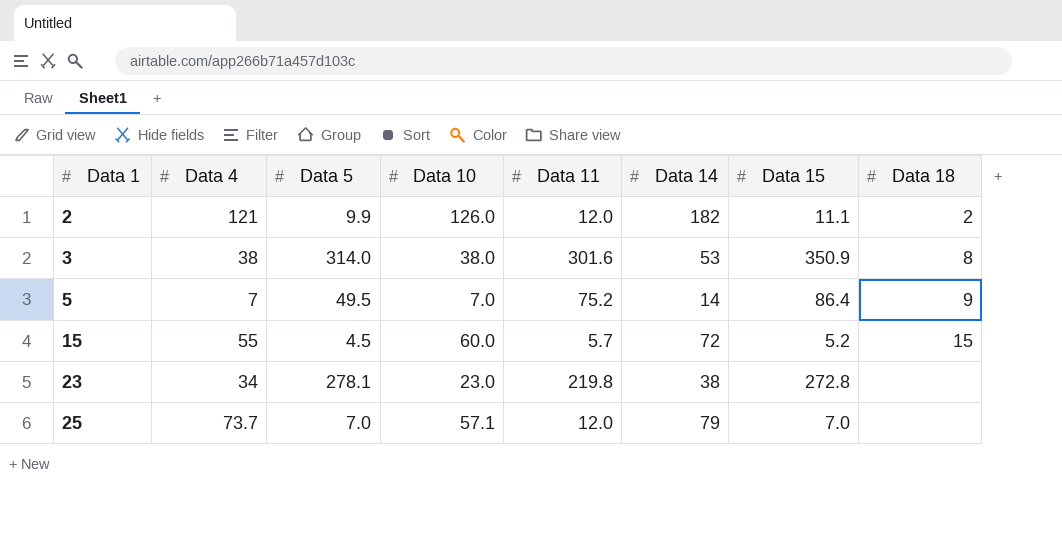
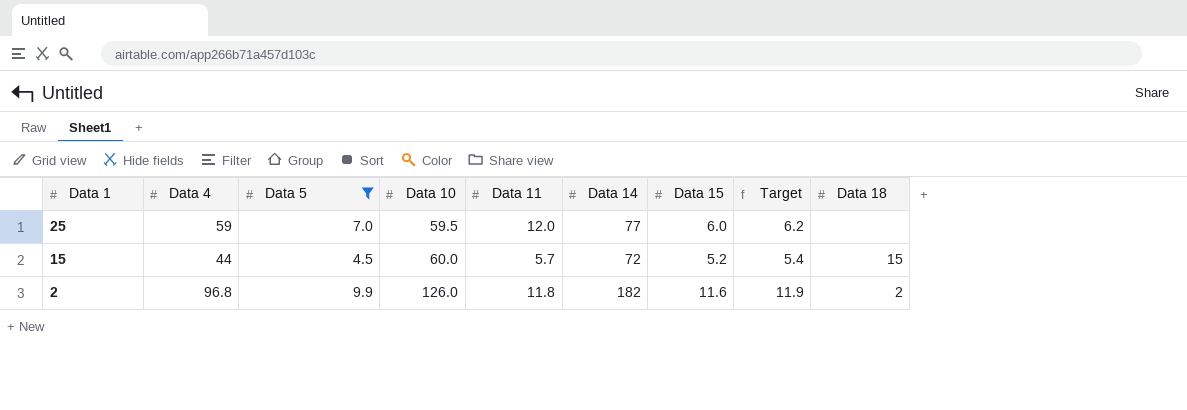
filter: none -> Data 5 <= 9.9
row order: Data 1 ascending -> Data 1 descending
column Target | formula: none -> [Data 15] * 1.03
25 | Data 4: 73.7 -> 59
25 | Data 10: 57.1 -> 59.5
25 | Data 14: 79 -> 77
25 | Data 15: 7.0 -> 6.0
15 | Data 4: 55 -> 44
2 | Data 4: 121 -> 96.8
2 | Data 11: 12.0 -> 11.8
2 | Data 15: 11.1 -> 11.6

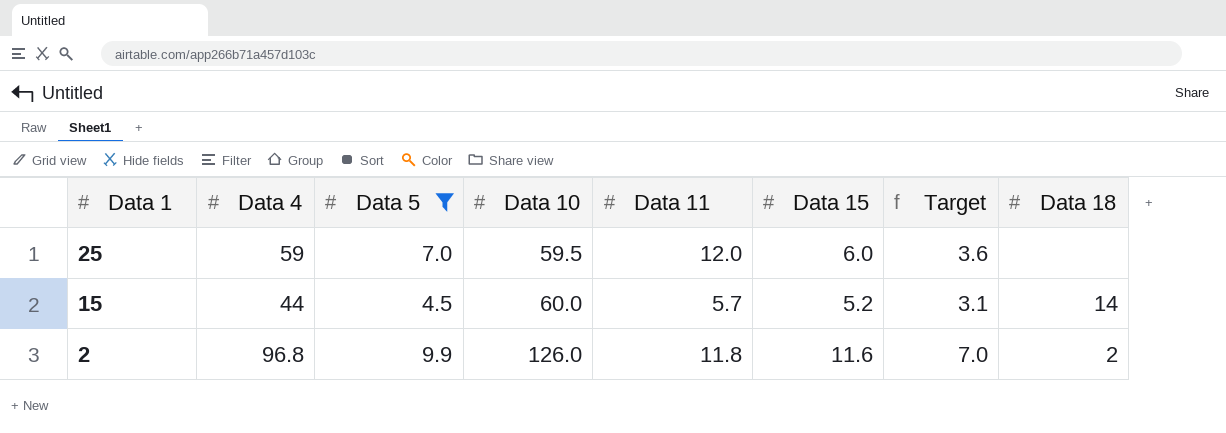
column Data 14 | position: 6 -> none
column Target | formula: [Data 15] * 1.03 -> [Data 15] * 0.6
15 | Data 18: 15 -> 14

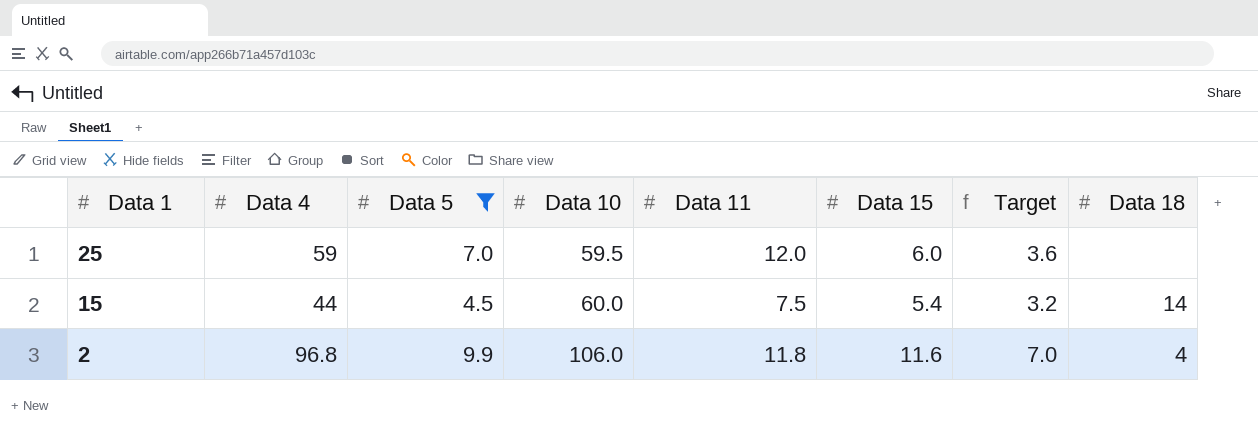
15 | Data 11: 5.7 -> 7.5
15 | Data 15: 5.2 -> 5.4
15 | Target: 3.1 -> 3.2
2 | Data 10: 126.0 -> 106.0
2 | Data 18: 2 -> 4

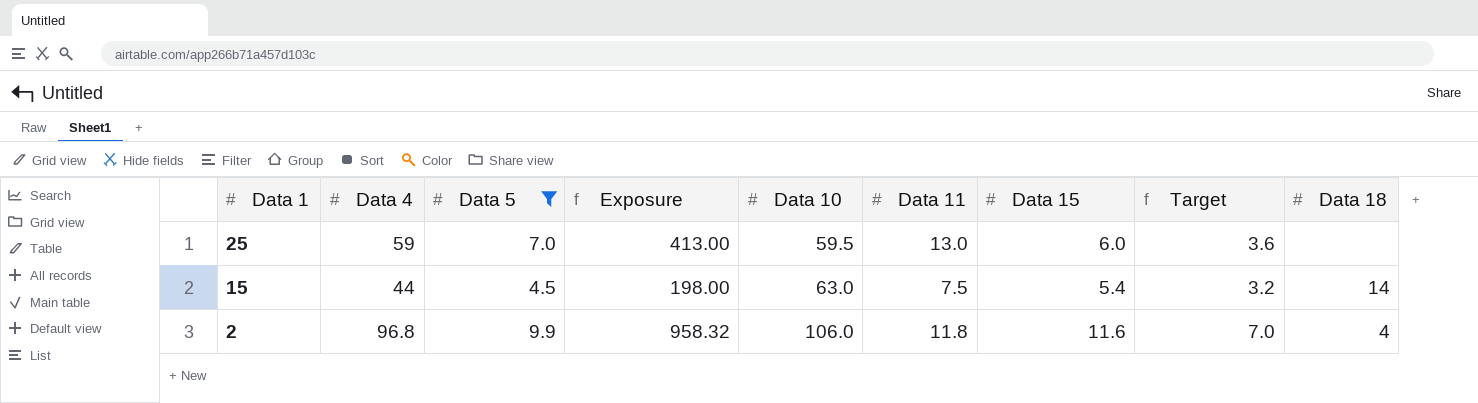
column Exposure | formula: none -> [Data 4] * [Data 5]
25 | Data 11: 12.0 -> 13.0
15 | Data 10: 60.0 -> 63.0

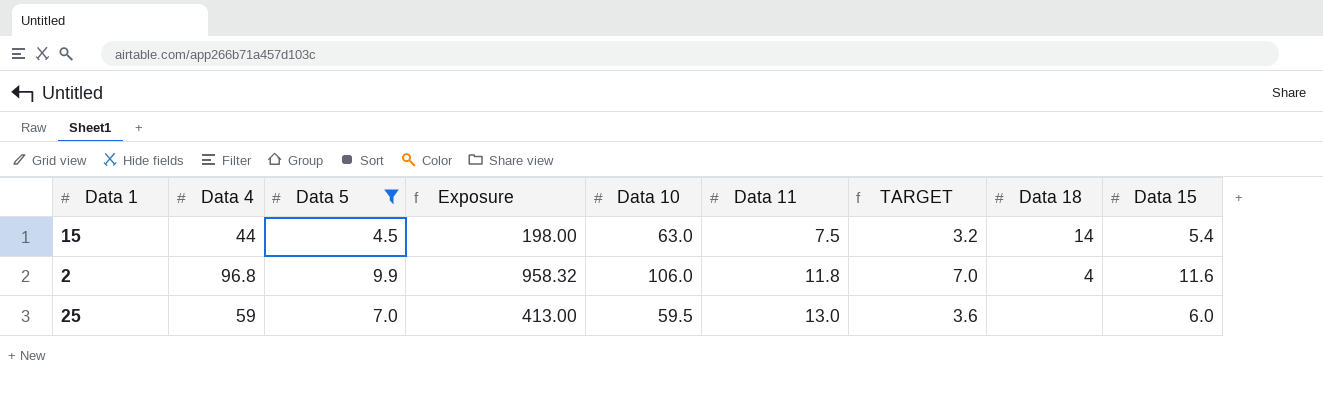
row order: Data 1 descending -> Data 11 ascending
column name: Target -> TARGET
column Data 15 | position: 7 -> 9

